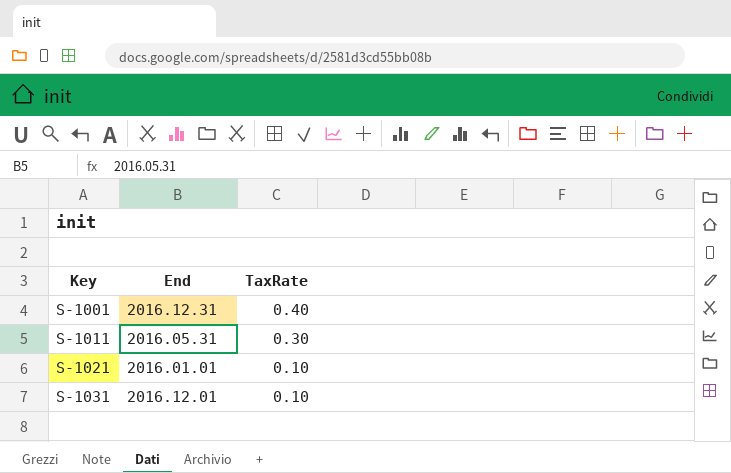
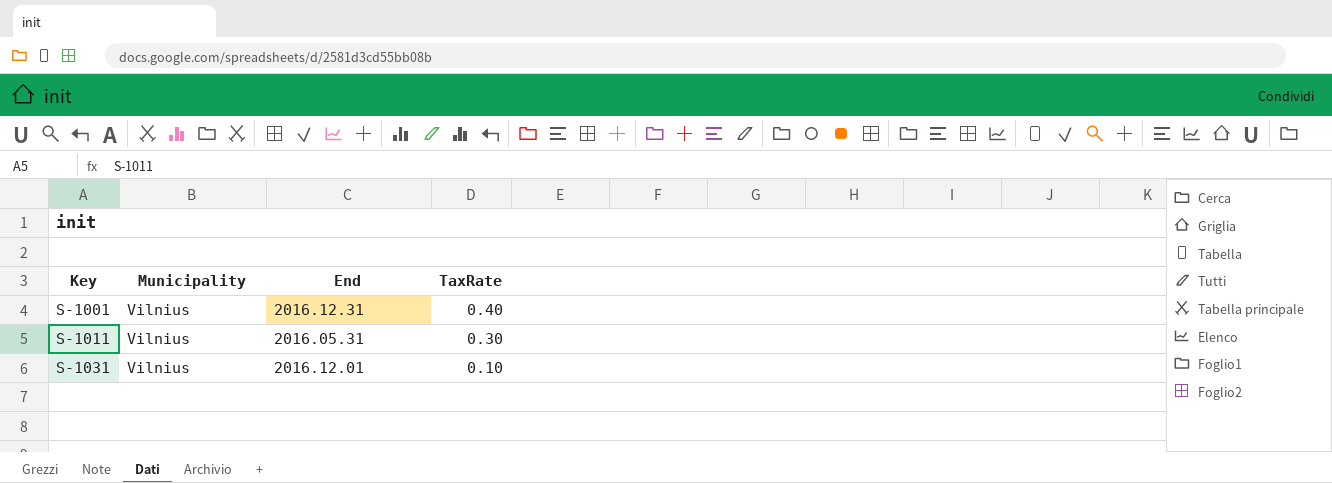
column Municipality | position: none -> 2
row S-1021: 2016.01.01 | 0.10 -> none

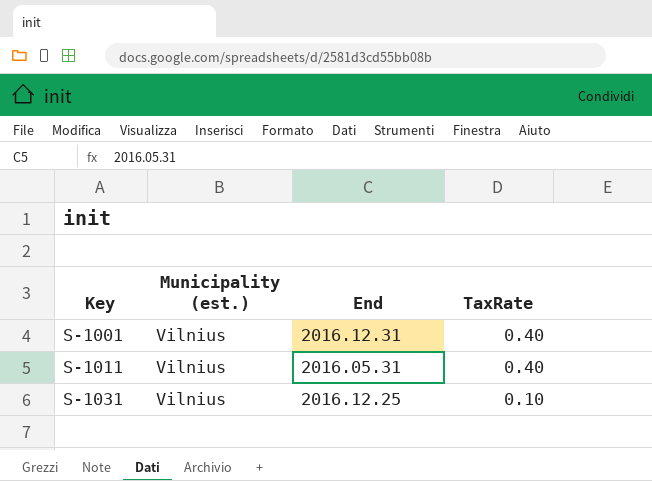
column name: Municipality -> Municipality (est.)
S-1011 | TaxRate: 0.30 -> 0.40
S-1031 | End: 2016.12.01 -> 2016.12.25

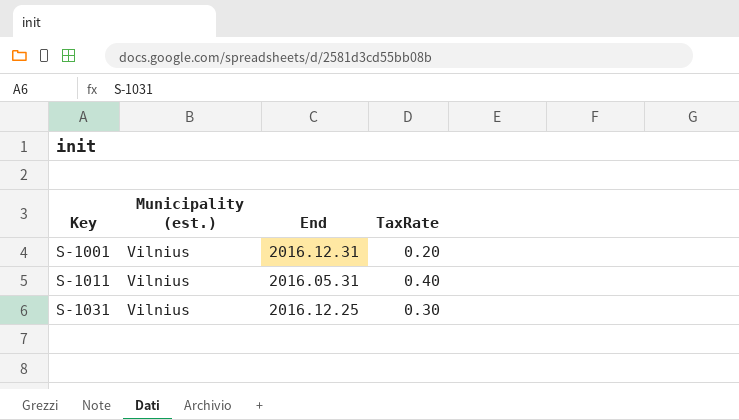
S-1001 | TaxRate: 0.40 -> 0.20
S-1031 | TaxRate: 0.10 -> 0.30

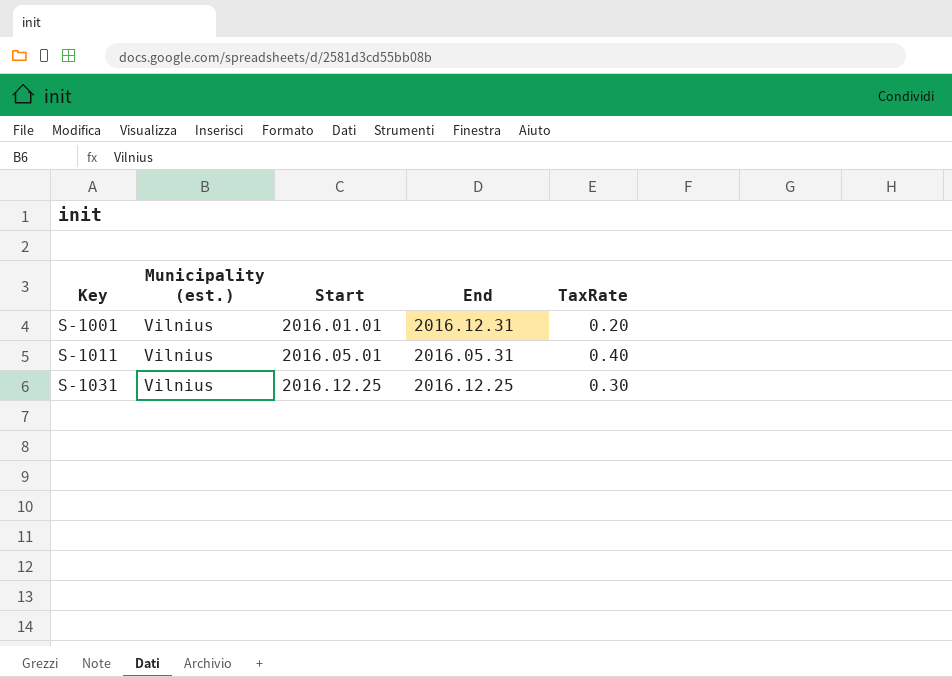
column Start | position: none -> 3

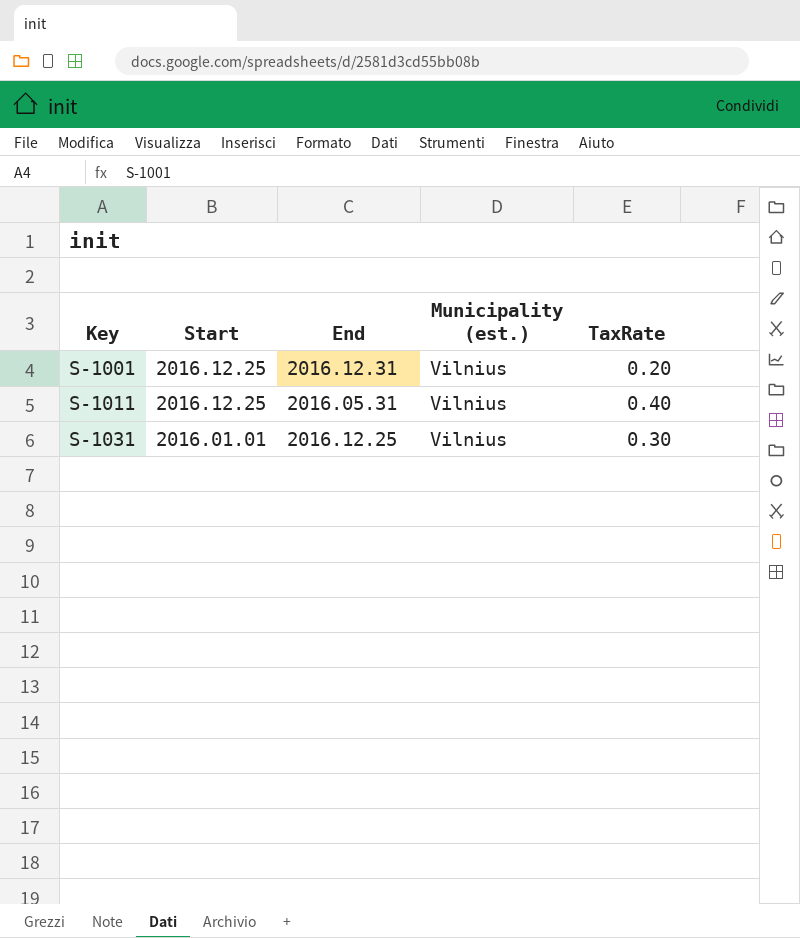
column Municipality (est.) | position: 2 -> 4
S-1001 | Start: 2016.01.01 -> 2016.12.25
S-1011 | Start: 2016.05.01 -> 2016.12.25
S-1031 | Start: 2016.12.25 -> 2016.01.01

